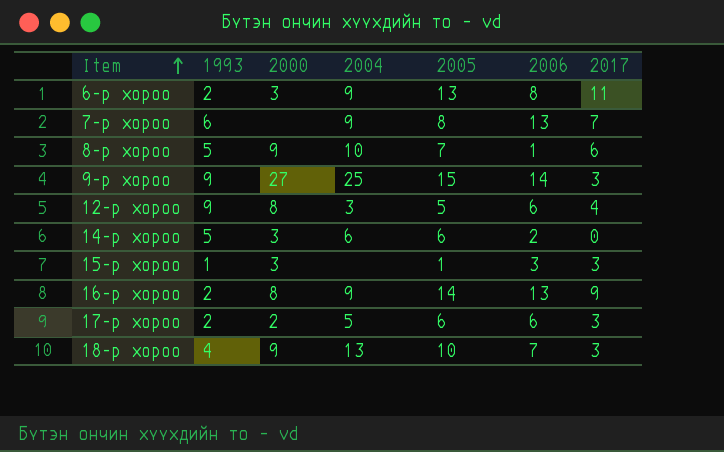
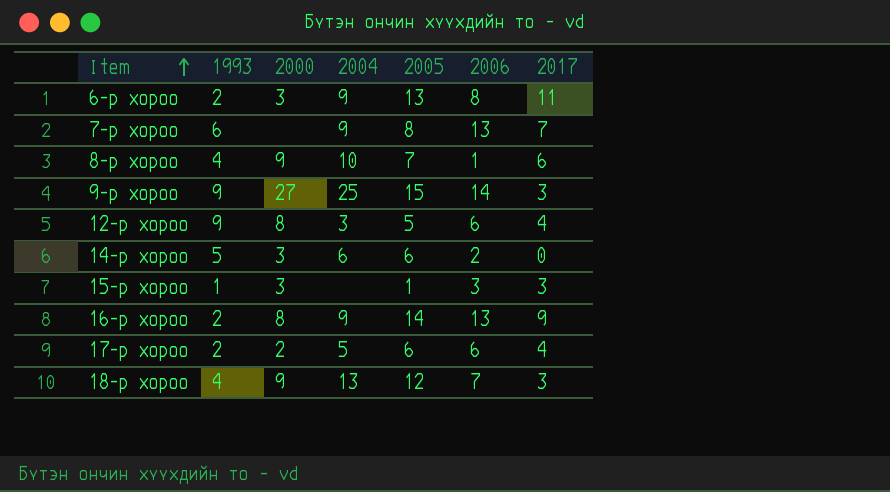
8-р хороо | 1993: 5 -> 4
17-р хороо | 2017: 3 -> 4
18-р хороо | 2005: 10 -> 12

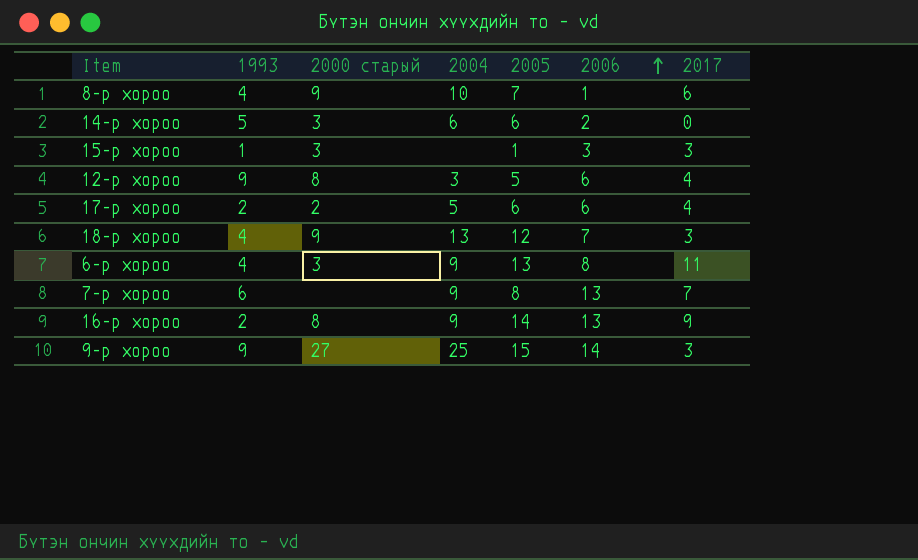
row order: Item ascending -> 2006 ascending
column name: 2000 -> 2000 старый
6-р хороо | 1993: 2 -> 4

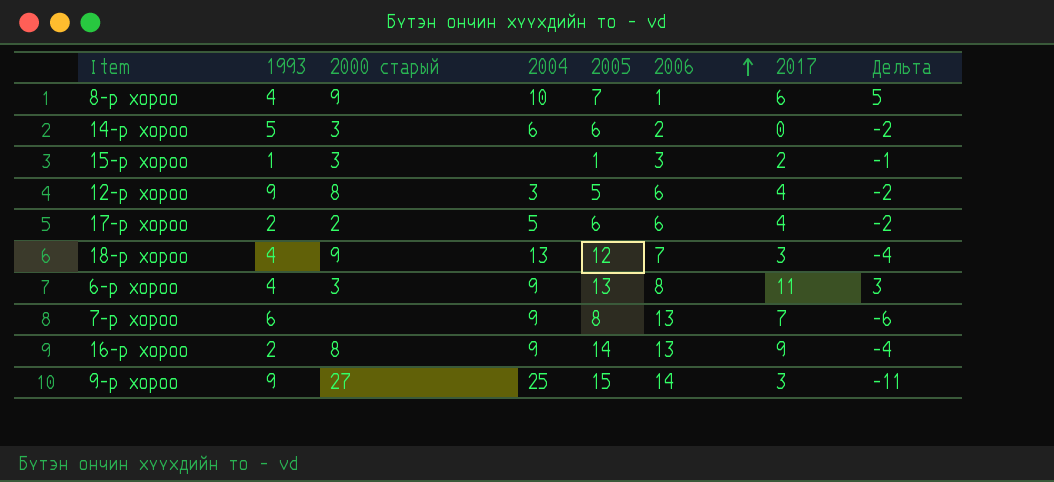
column Дельта | formula: none -> [2017] - [2006]
15-р хороо | 2017: 3 -> 2

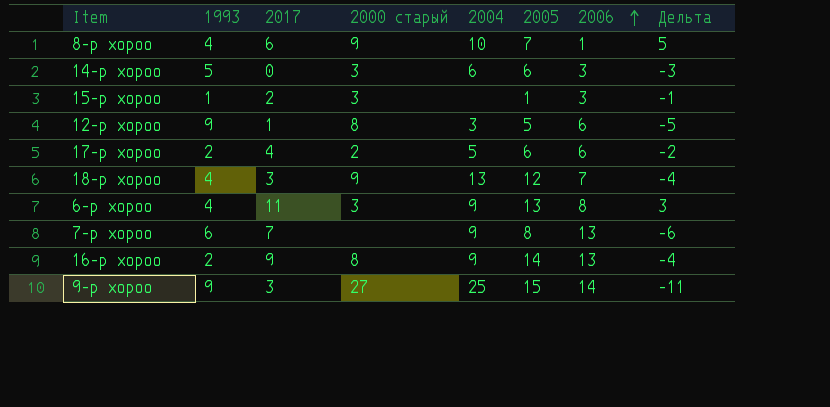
column 2017 | position: 7 -> 3
14-р хороо | 2006: 2 -> 3
14-р хороо | Дельта: -2 -> -3
12-р хороо | 2017: 4 -> 1
12-р хороо | Дельта: -2 -> -5

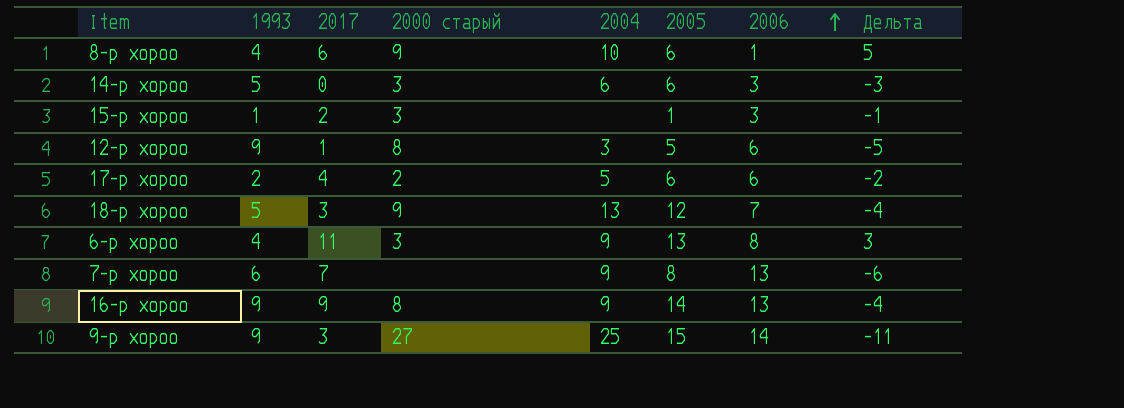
8-р хороо | 2005: 7 -> 6
18-р хороо | 1993: 4 -> 5
16-р хороо | 1993: 2 -> 9

